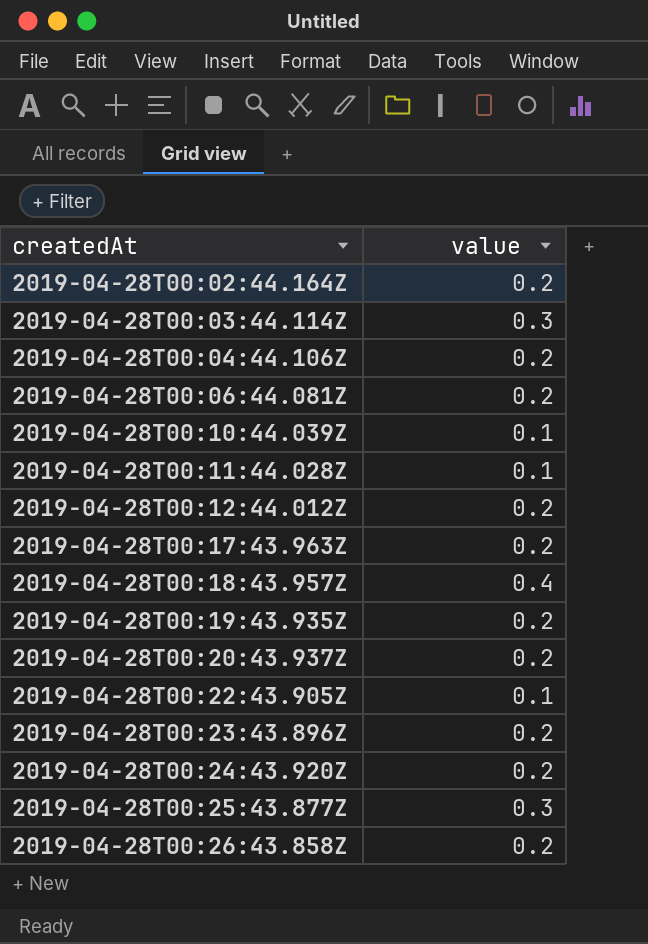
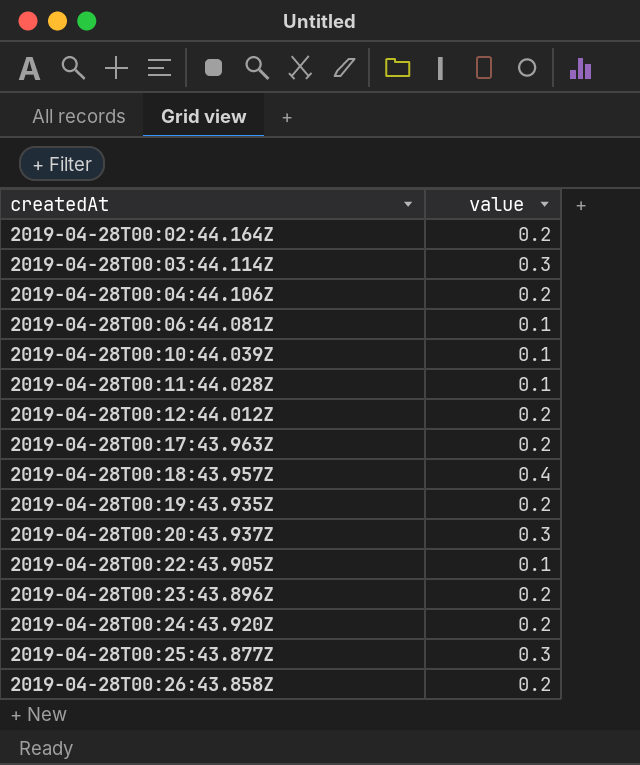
2019-04-28T00:06:44.081Z | value: 0.2 -> 0.1
2019-04-28T00:20:43.937Z | value: 0.2 -> 0.3

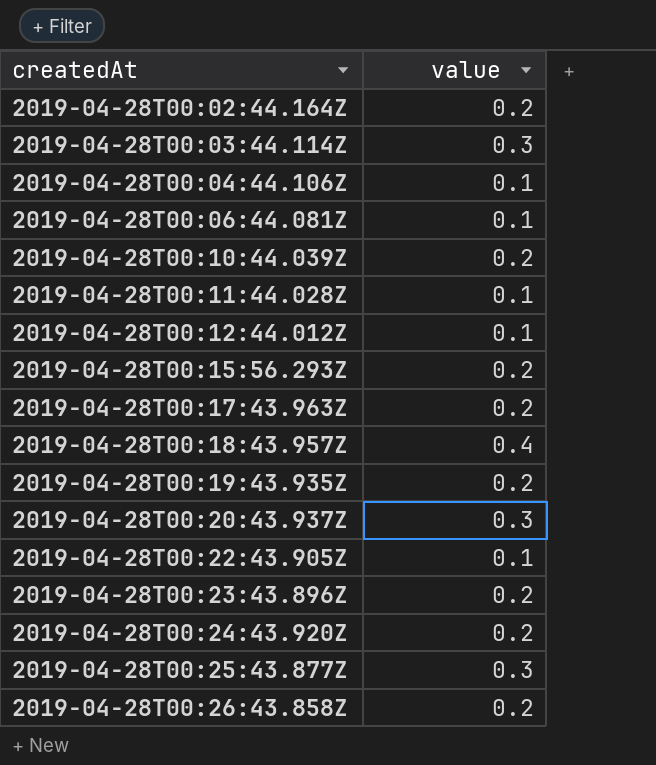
2019-04-28T00:04:44.106Z | value: 0.2 -> 0.1
2019-04-28T00:10:44.039Z | value: 0.1 -> 0.2
2019-04-28T00:12:44.012Z | value: 0.2 -> 0.1
row 2019-04-28T00:15:56.293Z: none -> 0.2

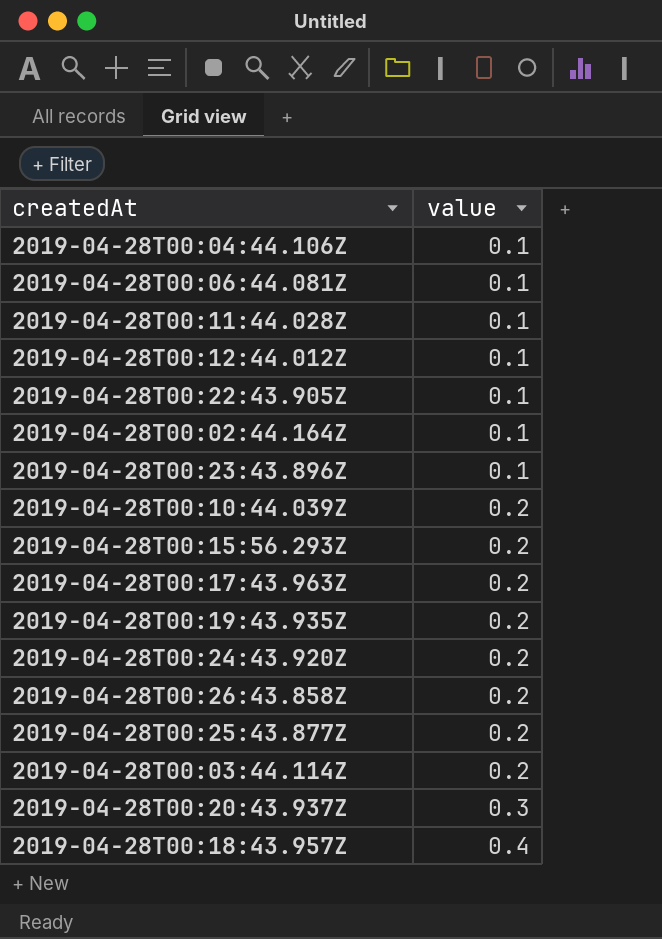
row order: createdAt ascending -> value ascending
2019-04-28T00:02:44.164Z | value: 0.2 -> 0.1
2019-04-28T00:23:43.896Z | value: 0.2 -> 0.1
2019-04-28T00:25:43.877Z | value: 0.3 -> 0.2
2019-04-28T00:03:44.114Z | value: 0.3 -> 0.2

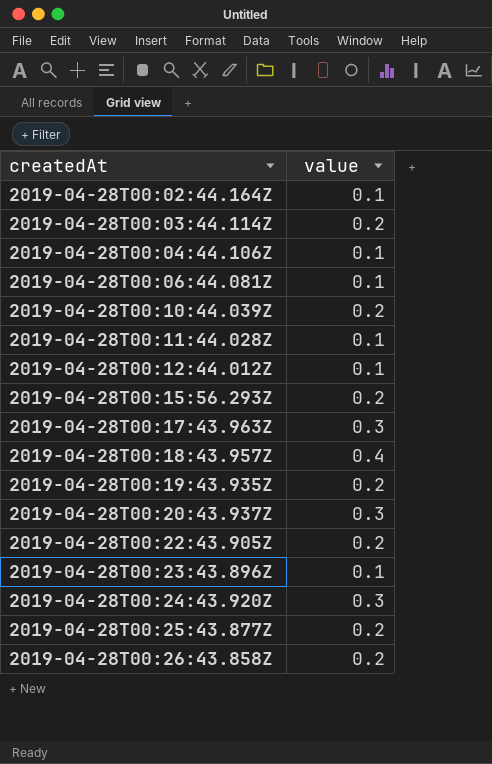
row order: value ascending -> createdAt ascending
2019-04-28T00:17:43.963Z | value: 0.2 -> 0.3
2019-04-28T00:22:43.905Z | value: 0.1 -> 0.2
2019-04-28T00:24:43.920Z | value: 0.2 -> 0.3

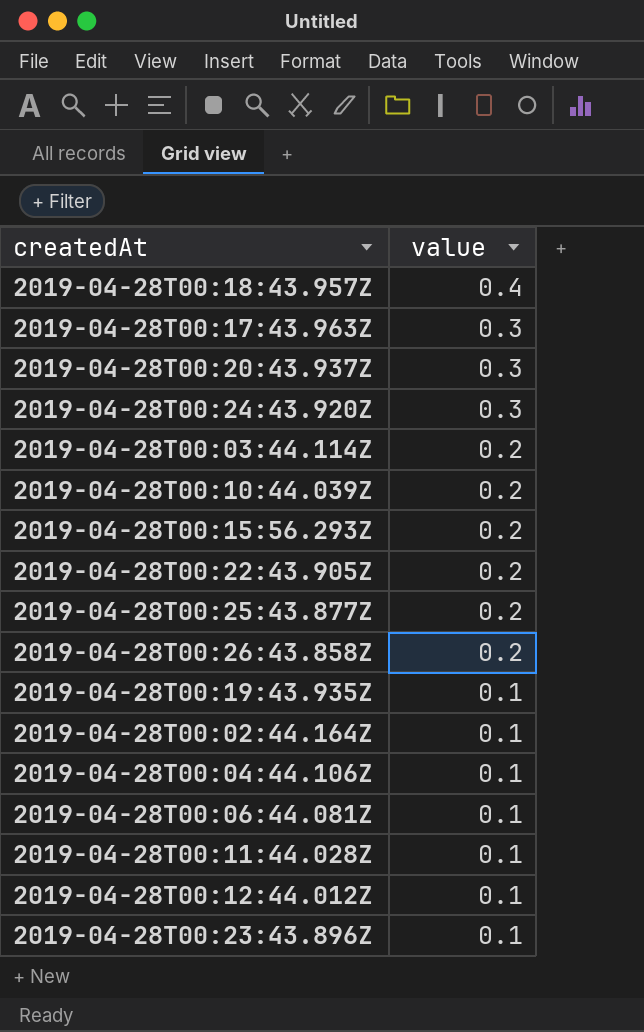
row order: createdAt ascending -> value descending
2019-04-28T00:19:43.935Z | value: 0.2 -> 0.1

